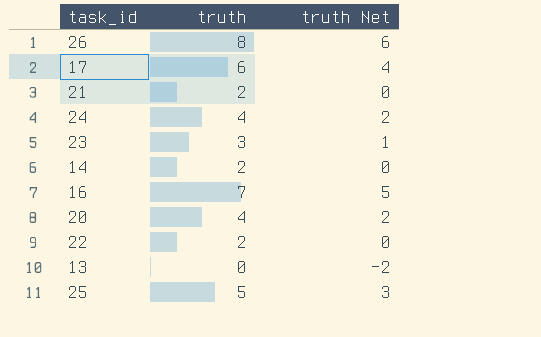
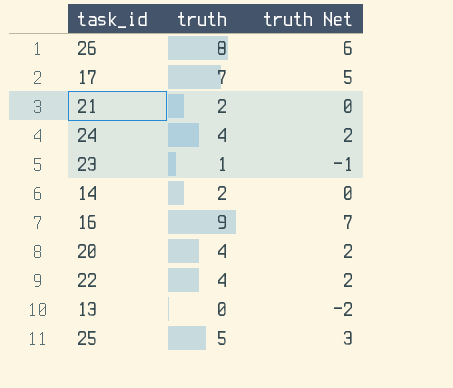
17 | truth: 6 -> 7
17 | truth Net: 4 -> 5
23 | truth: 3 -> 1
23 | truth Net: 1 -> -1
16 | truth: 7 -> 9
16 | truth Net: 5 -> 7
22 | truth: 2 -> 4
22 | truth Net: 0 -> 2

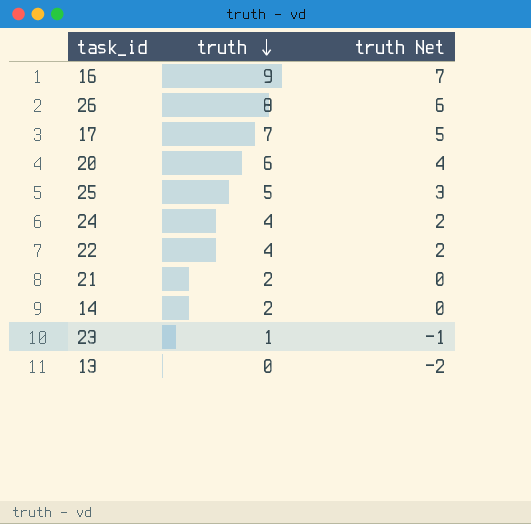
row order: none -> truth descending
20 | truth: 4 -> 6
20 | truth Net: 2 -> 4

